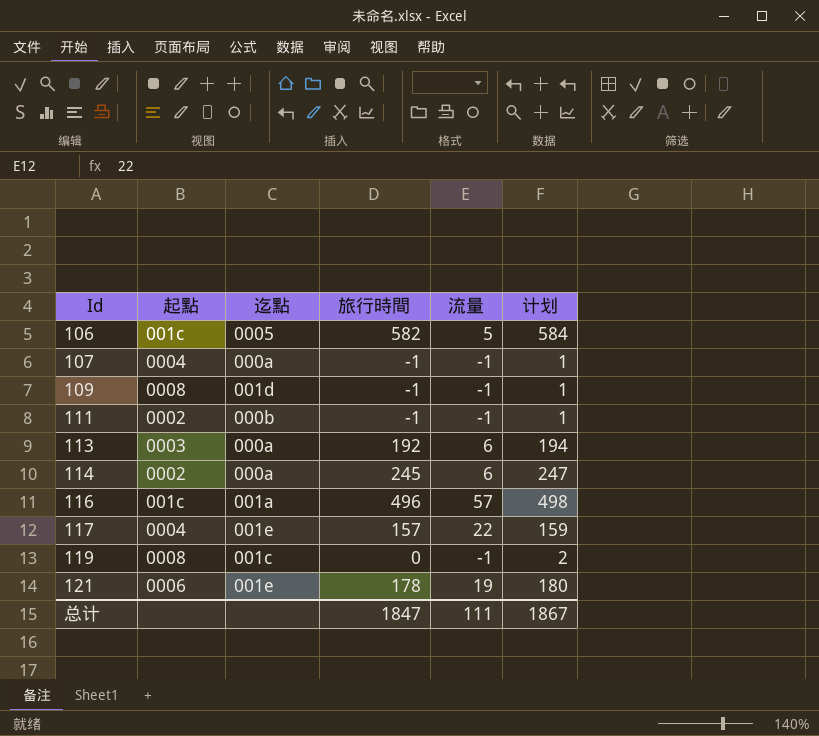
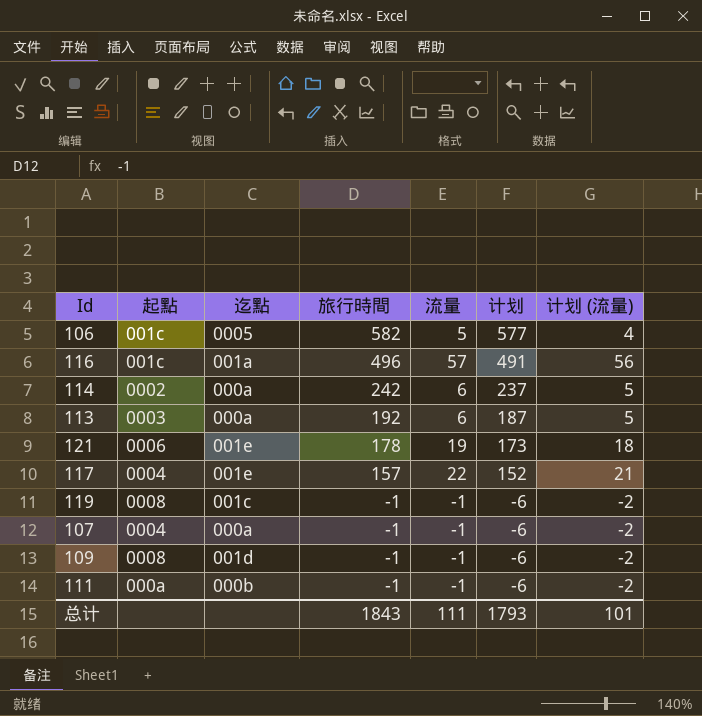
row order: Id ascending -> 旅行時間 descending
column 计划 | formula: [旅行時間] + 2 -> [旅行時間] - 5
column 计划 (流量) | formula: none -> [流量] - 1
114 | 旅行時間: 245 -> 242
119 | 旅行時間: 0 -> -1
111 | 起點: 0002 -> 000a
总计 | 旅行時間: 1847 -> 1843
总计 | 计划: 1867 -> 1793

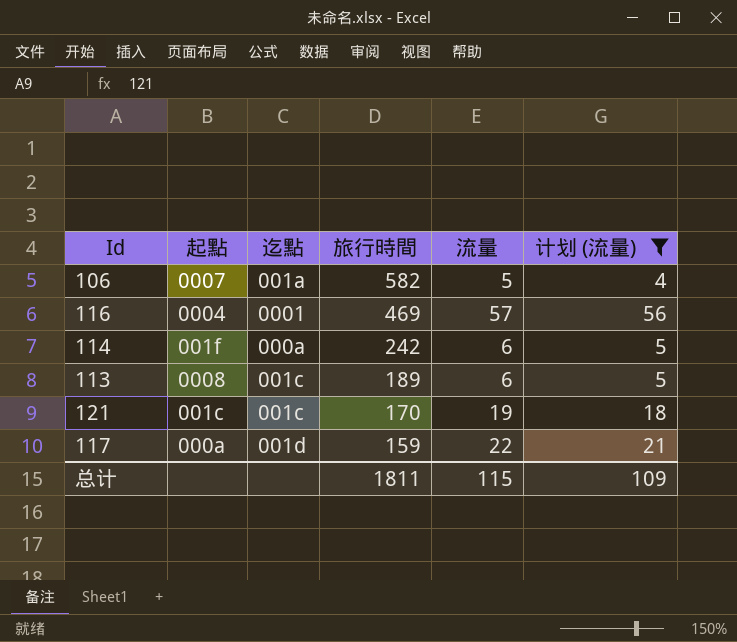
filter: none -> 计划 (流量) != -2
column 计划 | formula: [旅行時間] - 5 -> none
106 | 起點: 001c -> 0007
106 | 迄點: 0005 -> 001a
116 | 起點: 001c -> 0004
116 | 迄點: 001a -> 0001
116 | 旅行時間: 496 -> 469
114 | 起點: 0002 -> 001f
113 | 起點: 0003 -> 0008
113 | 迄點: 000a -> 001c
113 | 旅行時間: 192 -> 189
121 | 起點: 0006 -> 001c
121 | 迄點: 001e -> 001c
121 | 旅行時間: 178 -> 170
117 | 起點: 0004 -> 000a
117 | 迄點: 001e -> 001d
117 | 旅行時間: 157 -> 159
总计 | 旅行時間: 1843 -> 1811
总计 | 流量: 111 -> 115
总计 | 计划 (流量): 101 -> 109

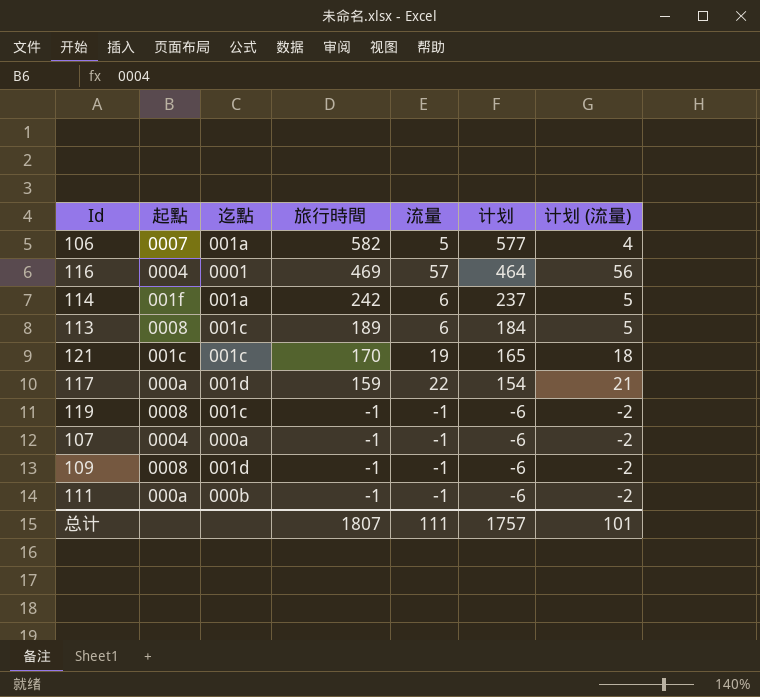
filter: 计划 (流量) != -2 -> none
column 计划 | formula: none -> [旅行時間] - 5
114 | 迄點: 000a -> 001a
总计 | 旅行時間: 1811 -> 1807
总计 | 流量: 115 -> 111
总计 | 计划 (流量): 109 -> 101

